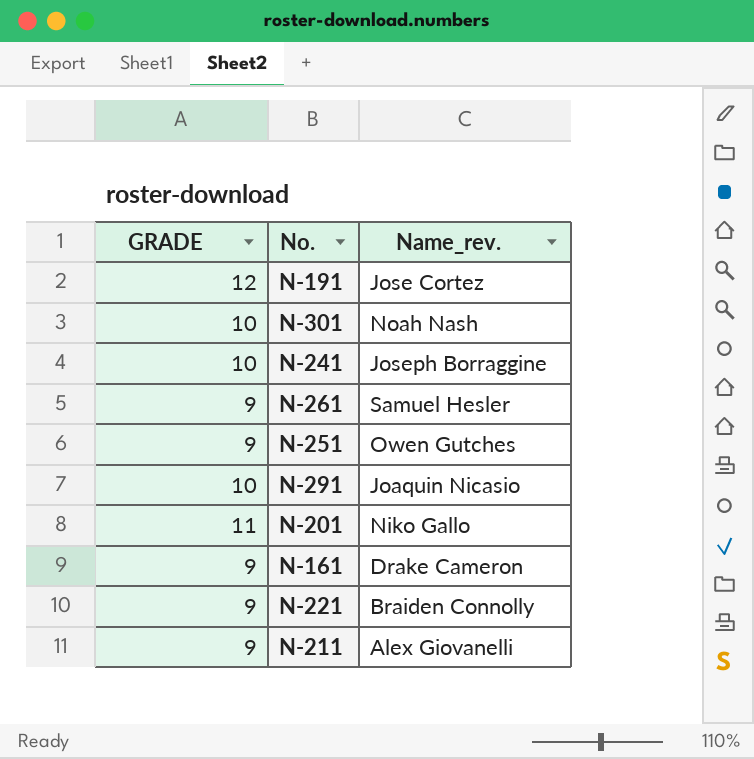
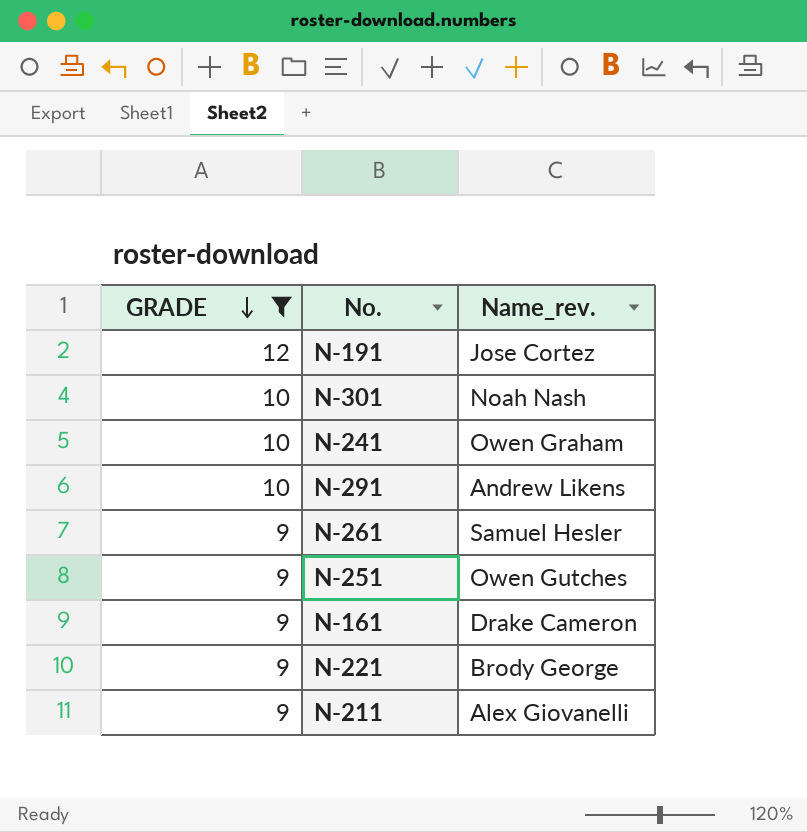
filter: none -> GRADE != 11
row order: none -> GRADE descending
N-241 | Name_rev.: Joseph Borraggine -> Owen Graham
N-291 | Name_rev.: Joaquin Nicasio -> Andrew Likens
N-221 | Name_rev.: Braiden Connolly -> Brody George

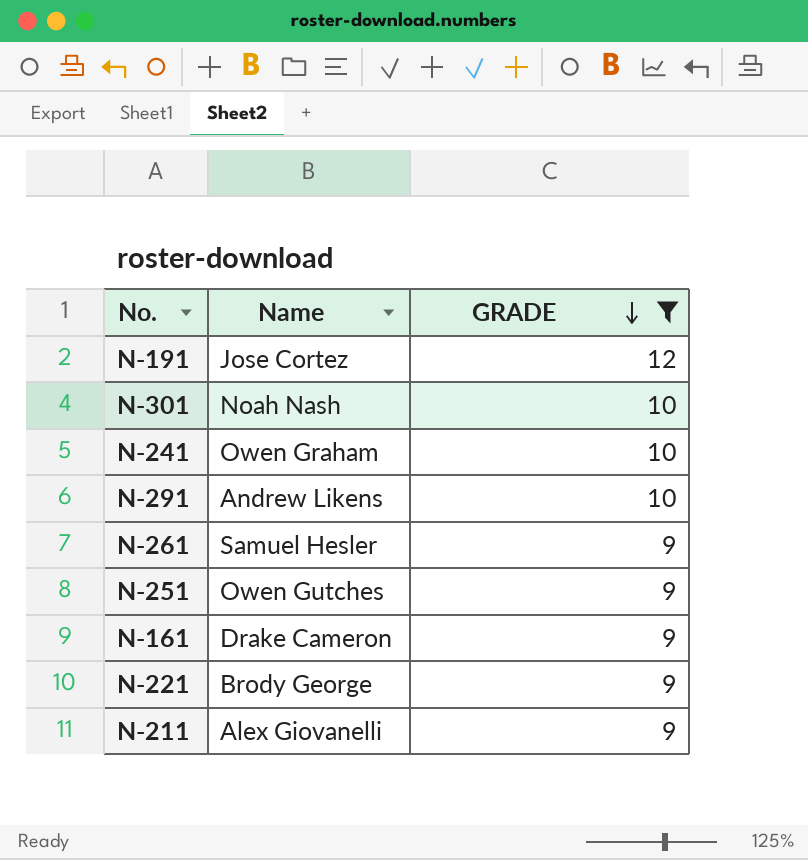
column name: Name_rev. -> Name
column GRADE | position: 1 -> 3

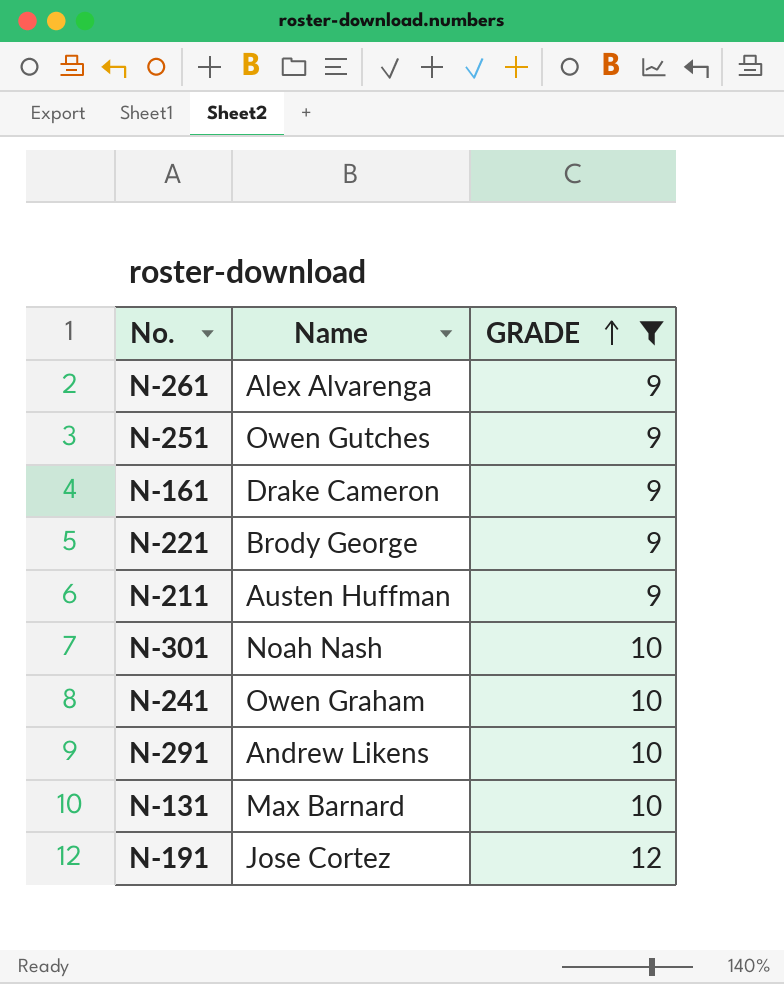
row order: GRADE descending -> GRADE ascending
N-261 | Name: Samuel Hesler -> Alex Alvarenga
N-211 | Name: Alex Giovanelli -> Austen Huffman
row N-131: none -> Max Barnard | 10

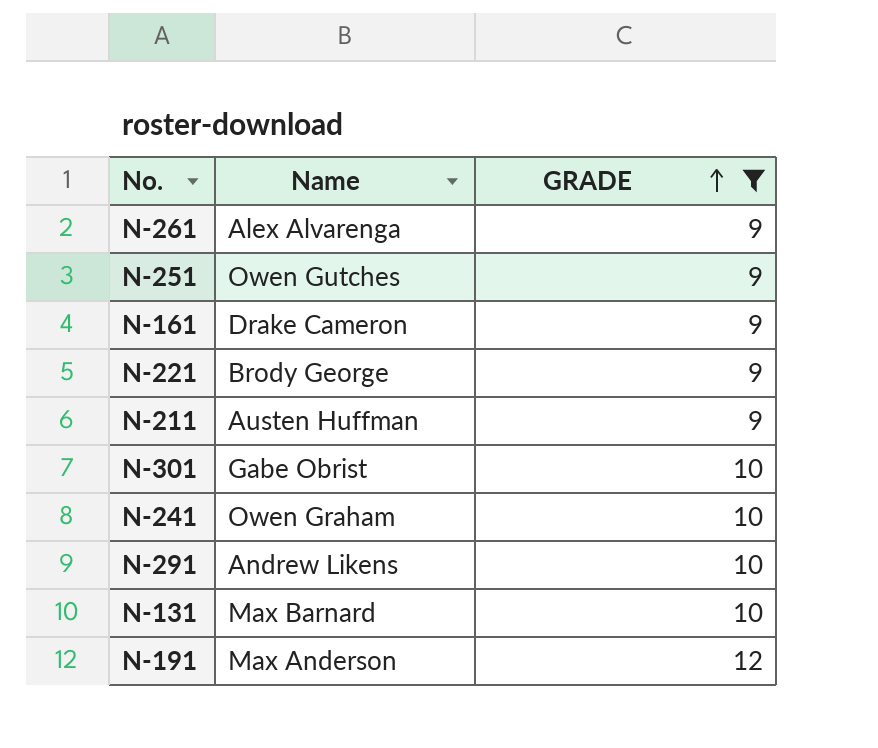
N-301 | Name: Noah Nash -> Gabe Obrist
N-191 | Name: Jose Cortez -> Max Anderson

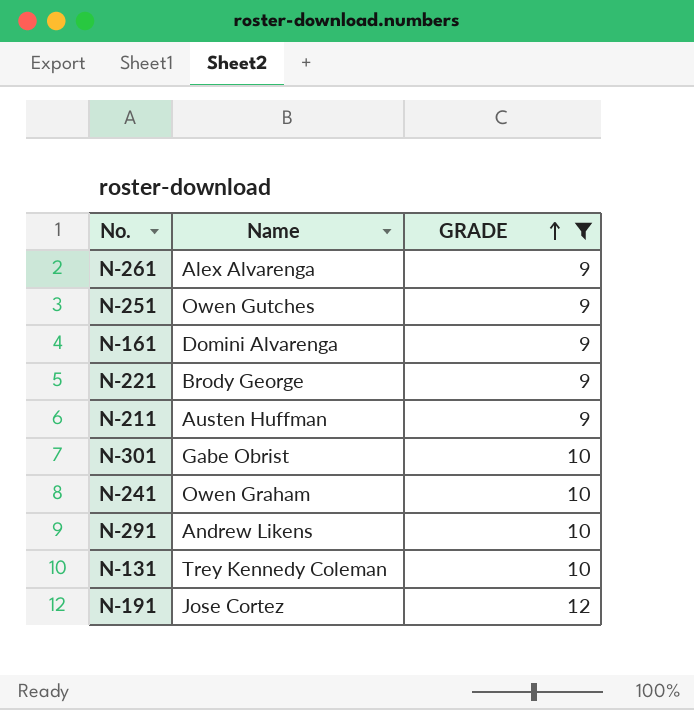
N-161 | Name: Drake Cameron -> Domini Alvarenga
N-131 | Name: Max Barnard -> Trey Kennedy Coleman
N-191 | Name: Max Anderson -> Jose Cortez

